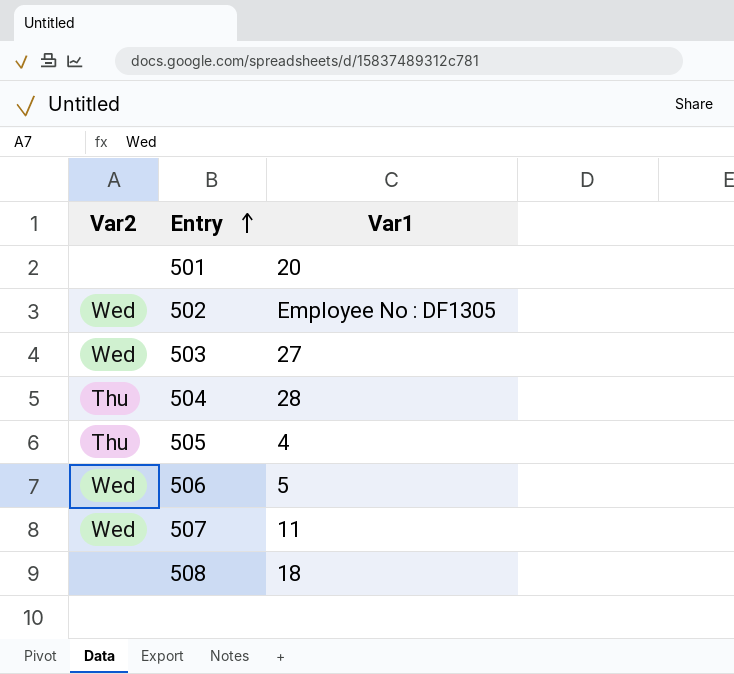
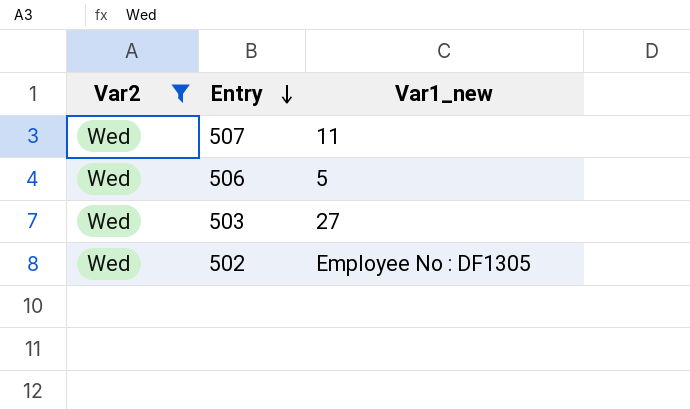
filter: none -> Var2 = Wed
row order: Entry ascending -> Entry descending
column name: Var1 -> Var1_new

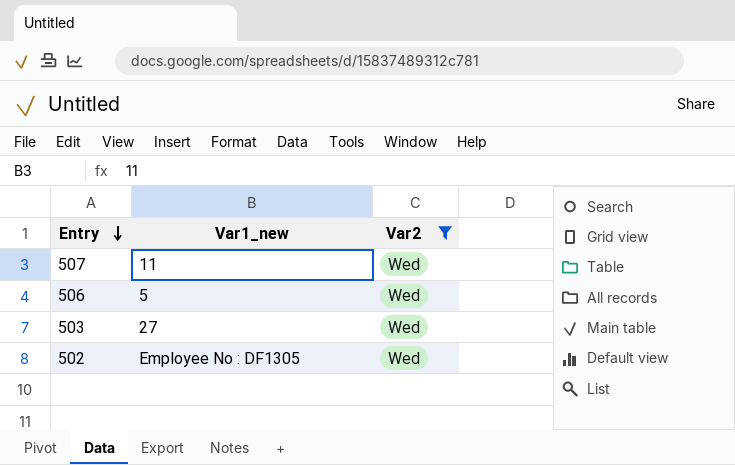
column Var2 | position: 1 -> 3

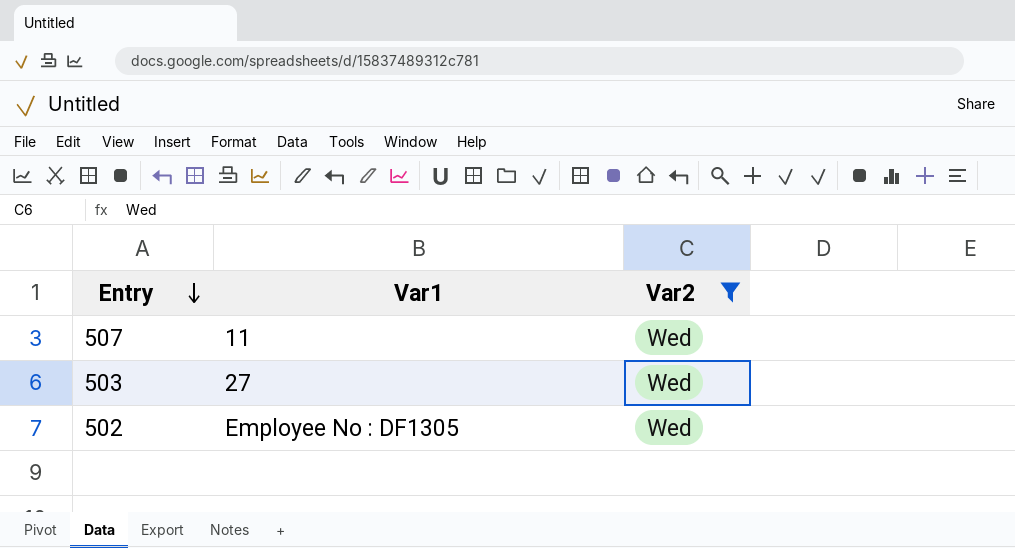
column name: Var1_new -> Var1
row 506: 5 | Wed -> none

